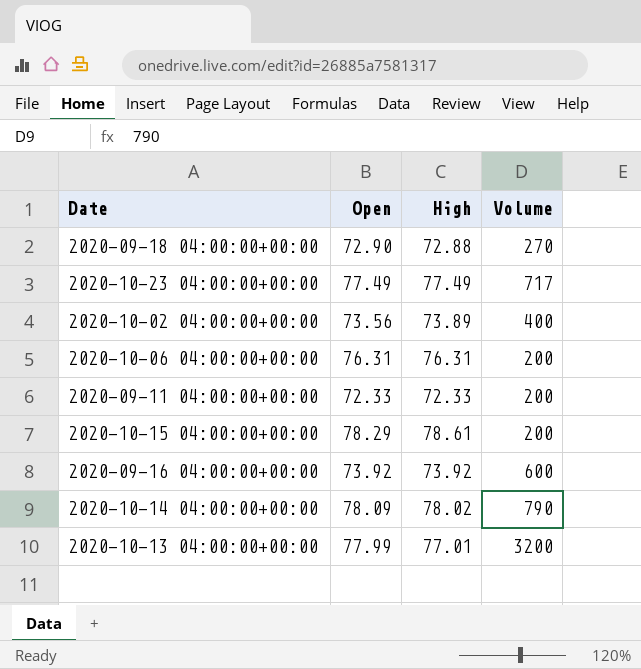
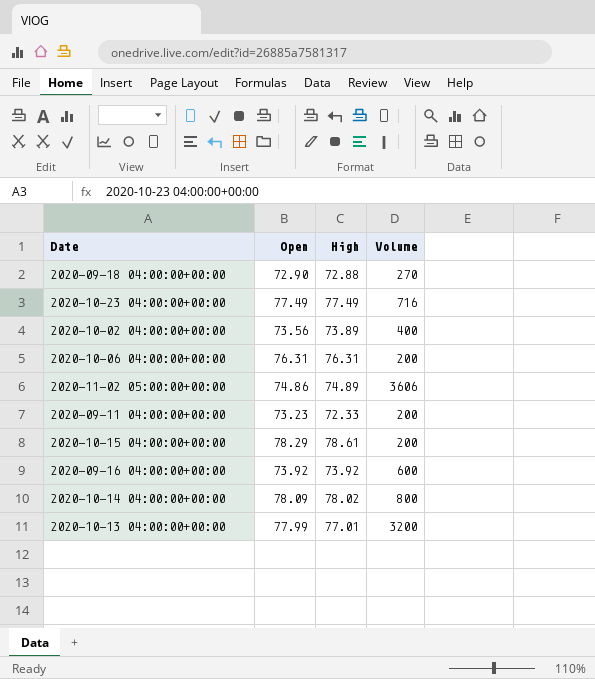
2020-10-23 04:00:00+00:00 | Volume: 717 -> 716
row 2020-11-02 05:00:00+00:00: none -> 74.86 | 74.89 | 3606
2020-09-11 04:00:00+00:00 | Open: 72.33 -> 73.23
2020-10-14 04:00:00+00:00 | Volume: 790 -> 800

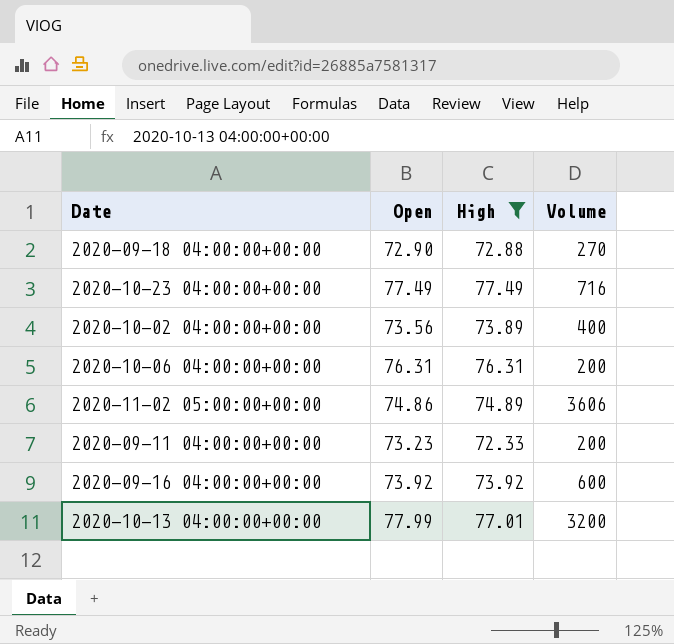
filter: none -> High <= 77.49

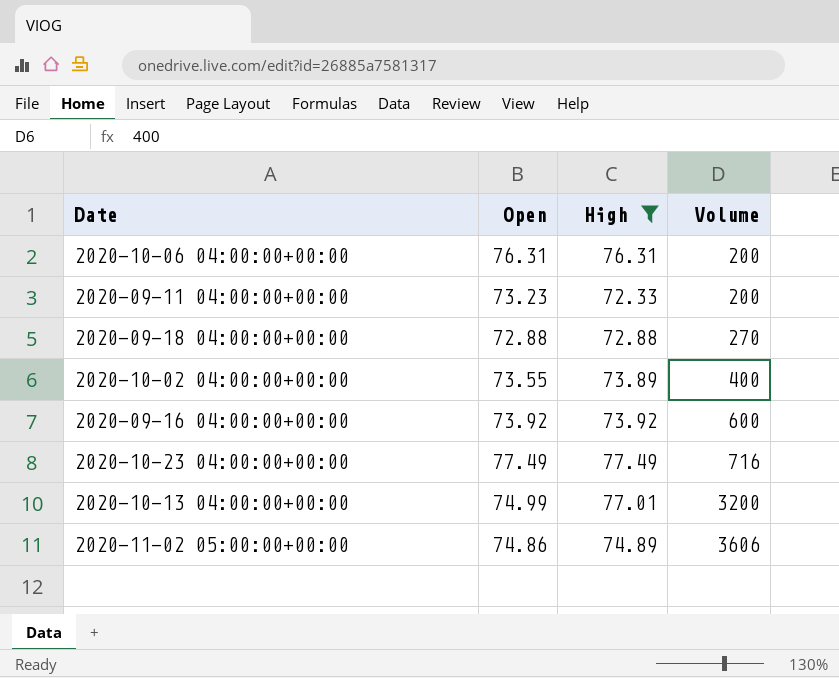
row order: none -> Volume ascending
2020-09-18 04:00:00+00:00 | Open: 72.90 -> 72.88
2020-10-02 04:00:00+00:00 | Open: 73.56 -> 73.55
2020-10-13 04:00:00+00:00 | Open: 77.99 -> 74.99

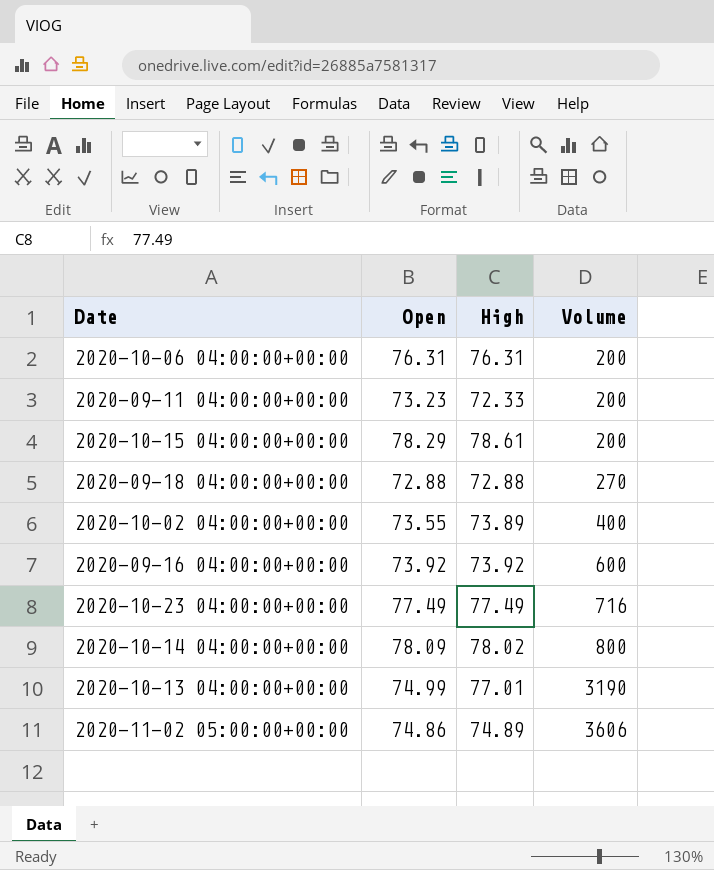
filter: High <= 77.49 -> none
2020-10-13 04:00:00+00:00 | Volume: 3200 -> 3190

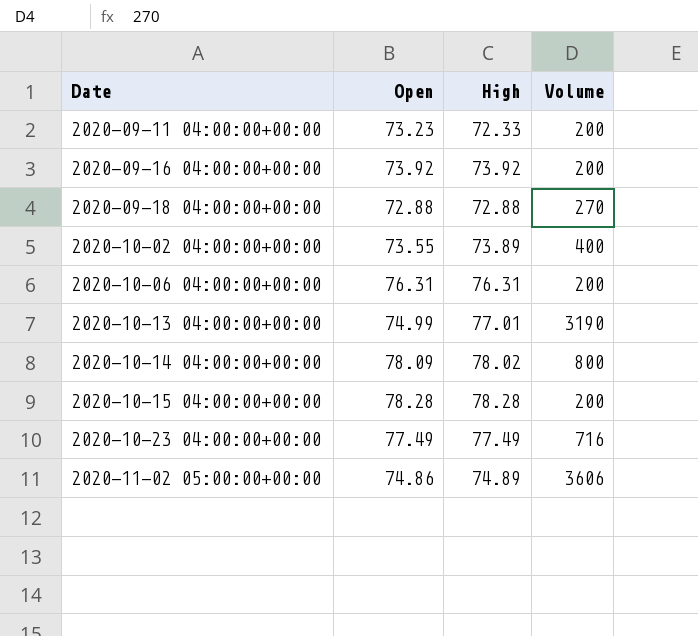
row order: Volume ascending -> Date ascending
2020-09-16 04:00:00+00:00 | Volume: 600 -> 200
2020-10-15 04:00:00+00:00 | Open: 78.29 -> 78.28
2020-10-15 04:00:00+00:00 | High: 78.61 -> 78.28

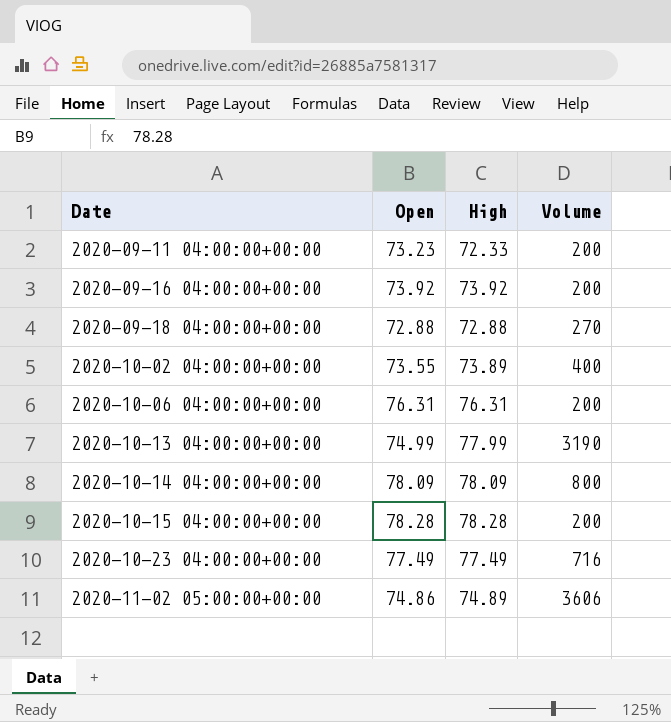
2020-10-13 04:00:00+00:00 | High: 77.01 -> 77.99
2020-10-14 04:00:00+00:00 | High: 78.02 -> 78.09

